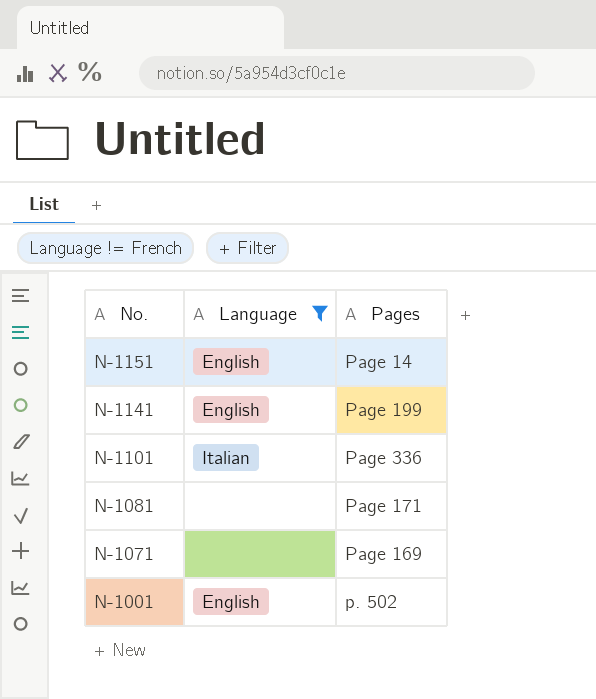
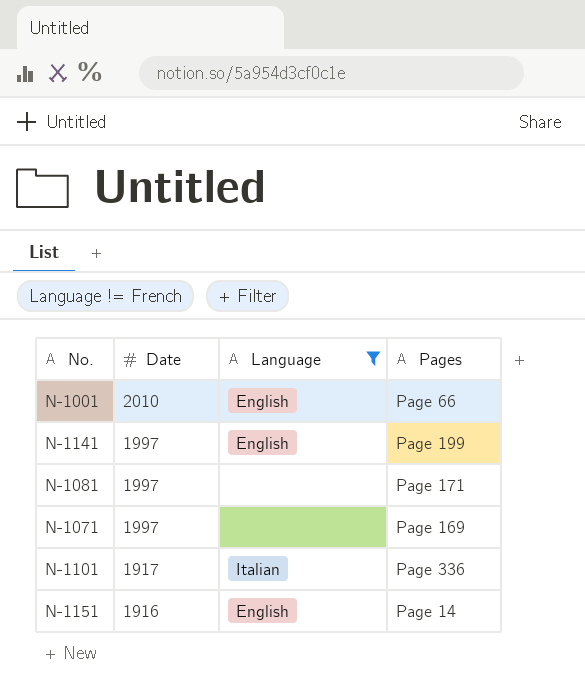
row order: No. descending -> Date descending
column Date | position: none -> 2
N-1001 | Pages: p. 502 -> Page 66

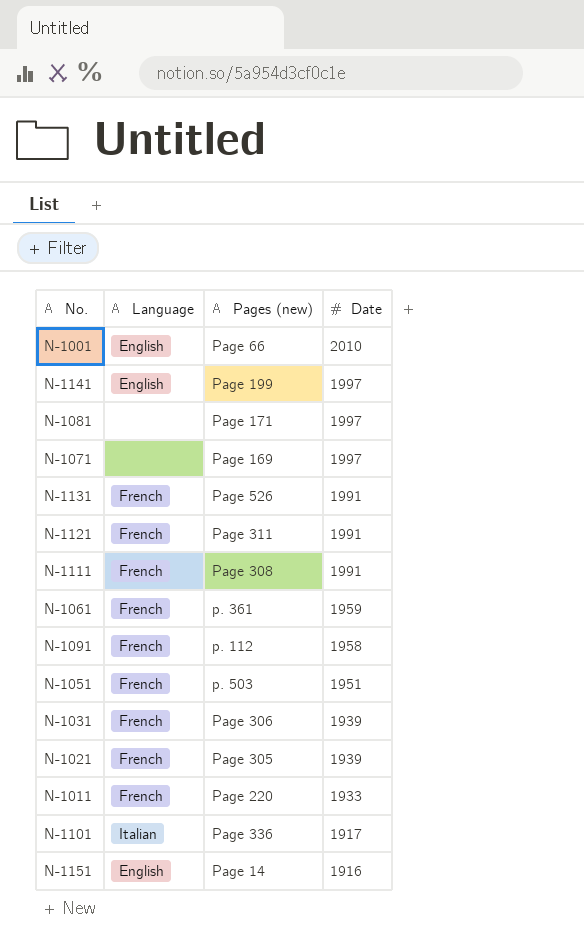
filter: Language != French -> none
column name: Pages -> Pages (new)
column Date | position: 2 -> 4

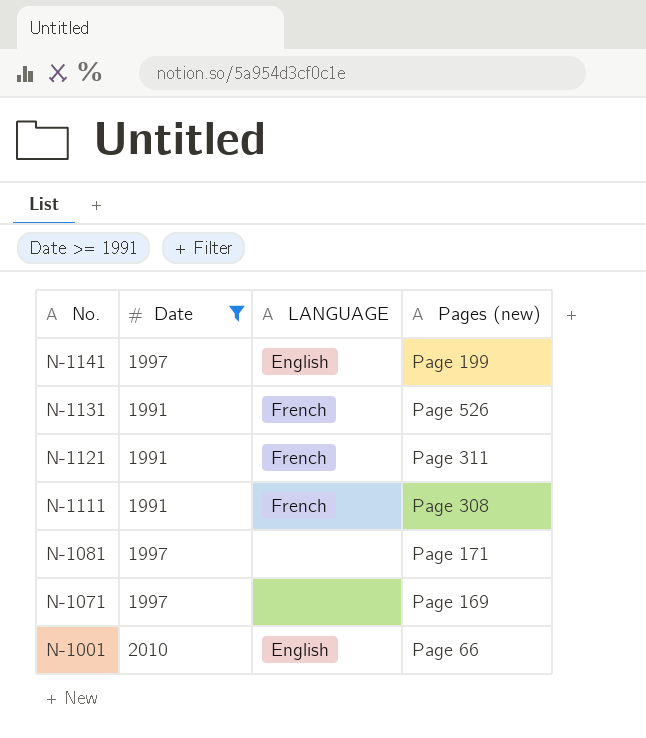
filter: none -> Date >= 1991
row order: Date descending -> No. descending
column Date | position: 4 -> 2
column name: Language -> LANGUAGE

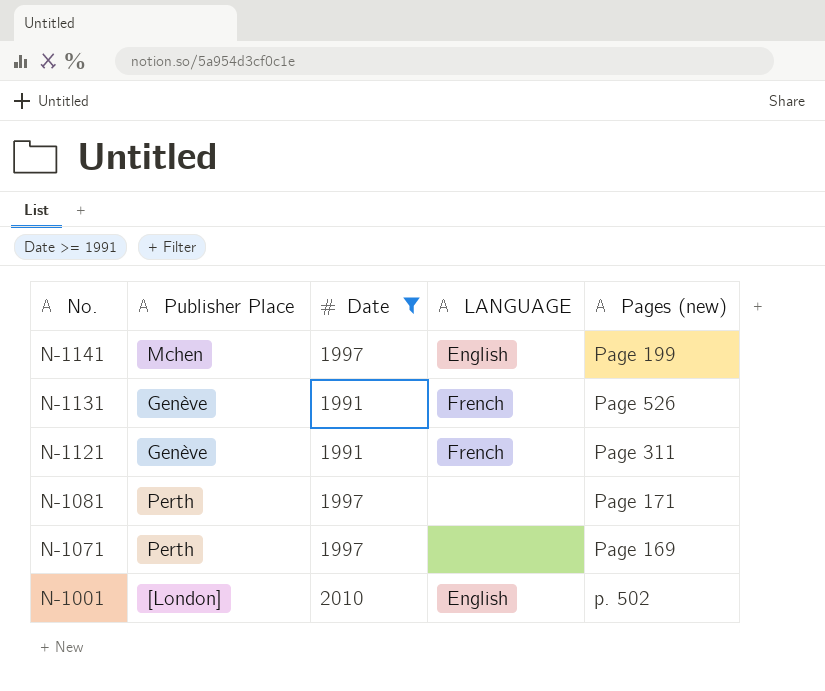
column Publisher Place | position: none -> 2
row N-1111: 1991 | French | Page 308 -> none
N-1001 | Pages (new): Page 66 -> p. 502

